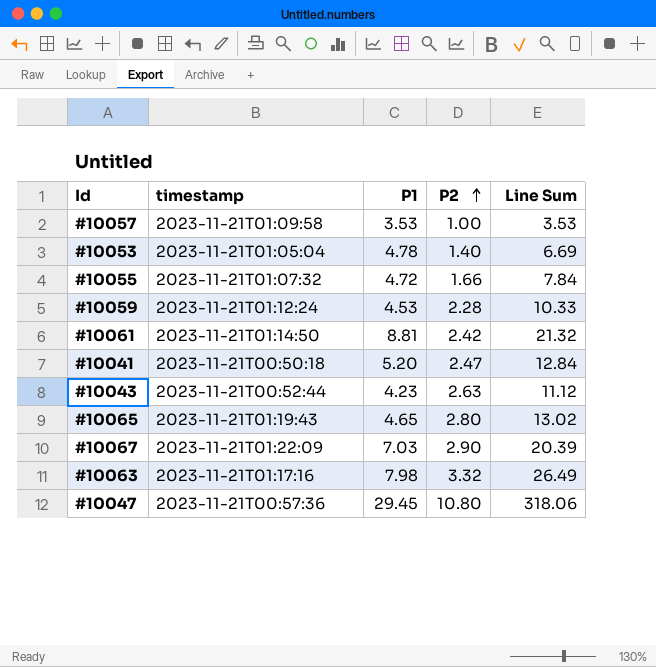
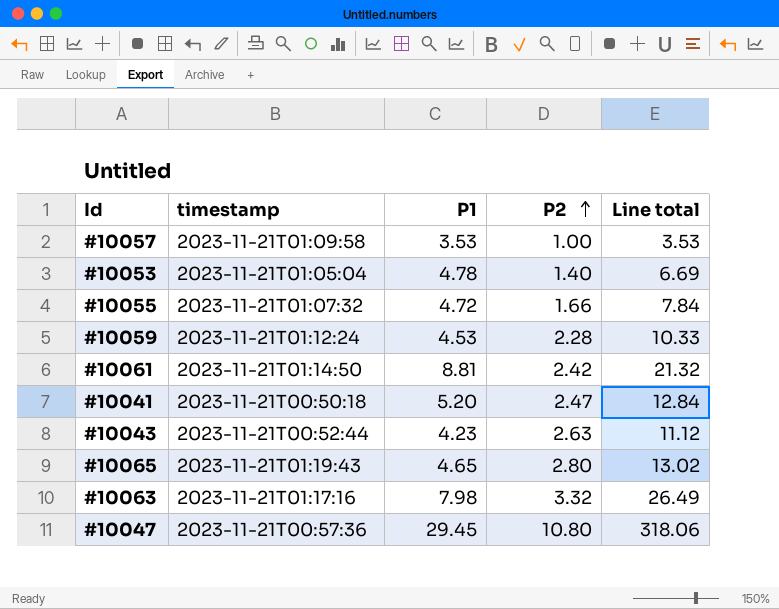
column name: Line Sum -> Line total
row #10067: 2023-11-21T01:22:09 | 7.03 | 2.90 | 20.39 -> none

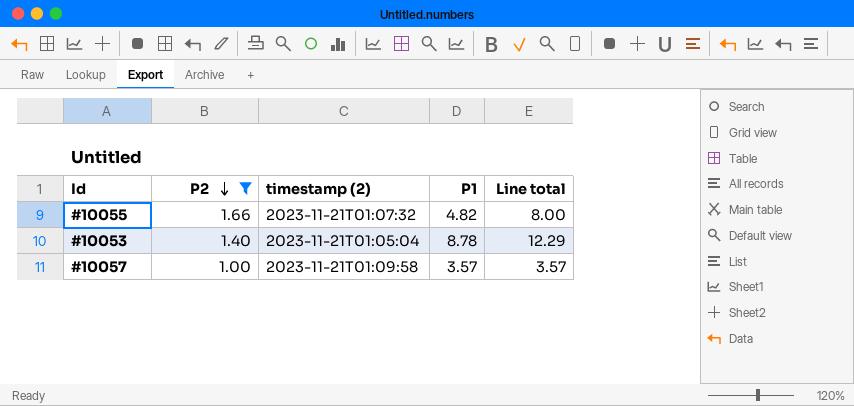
filter: none -> P2 <= 1.66
row order: P2 ascending -> P2 descending
column P2 | position: 4 -> 2
column name: timestamp -> timestamp (2)
#10055 | P1: 4.72 -> 4.82
#10055 | Line total: 7.84 -> 8.00
#10053 | P1: 4.78 -> 8.78
#10053 | Line total: 6.69 -> 12.29
#10057 | P1: 3.53 -> 3.57
#10057 | Line total: 3.53 -> 3.57

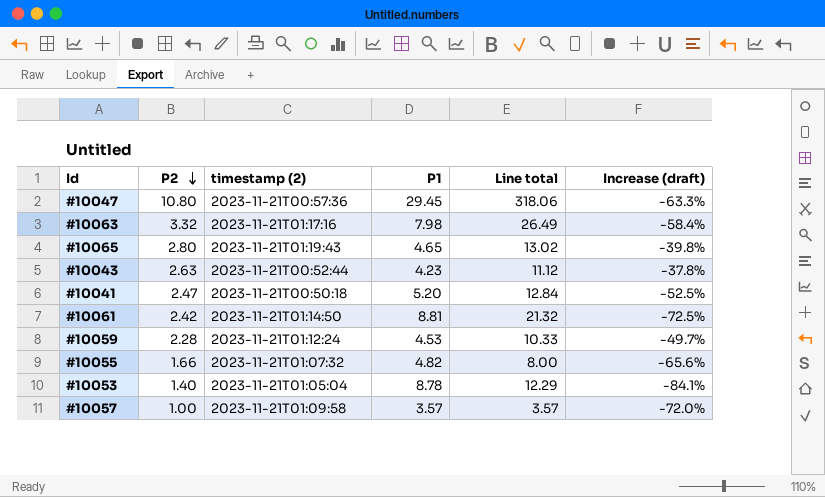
filter: P2 <= 1.66 -> none
column Increase (draft) | formula: none -> ([P2] - [P1]) / [P1]

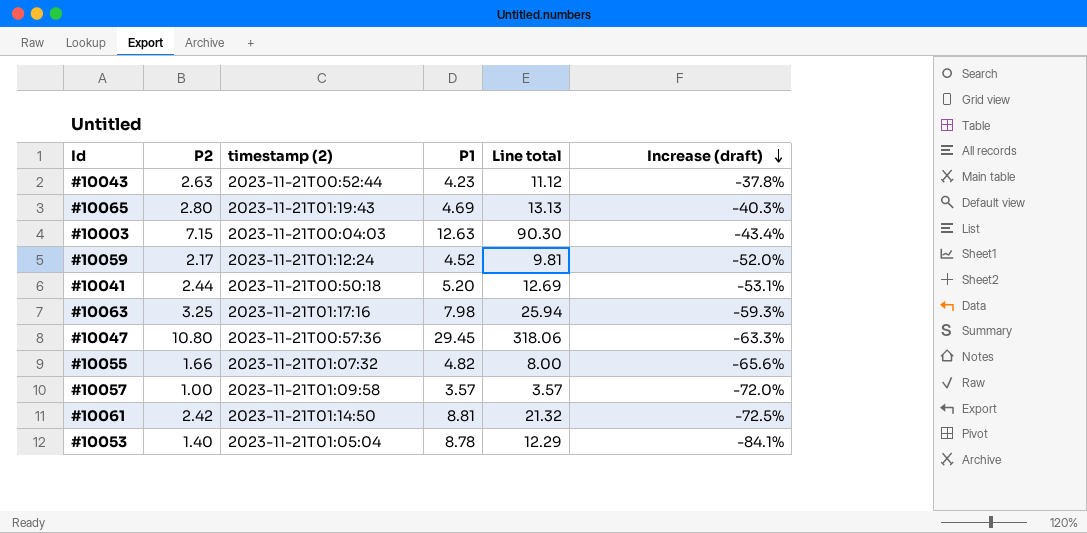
row order: P2 descending -> Increase (draft) descending
#10065 | P1: 4.65 -> 4.69
#10065 | Line total: 13.02 -> 13.13
#10065 | Increase (draft): -39.8% -> -40.3%
row #10003: none -> 7.15 | 2023-11-21T00:04:03 | 12.63 | 90.30 | -43.4%
#10059 | P2: 2.28 -> 2.17
#10059 | P1: 4.53 -> 4.52
#10059 | Line total: 10.33 -> 9.81
#10059 | Increase (draft): -49.7% -> -52.0%
#10041 | P2: 2.47 -> 2.44
#10041 | Line total: 12.84 -> 12.69
#10041 | Increase (draft): -52.5% -> -53.1%
#10063 | P2: 3.32 -> 3.25
#10063 | Line total: 26.49 -> 25.94
#10063 | Increase (draft): -58.4% -> -59.3%

